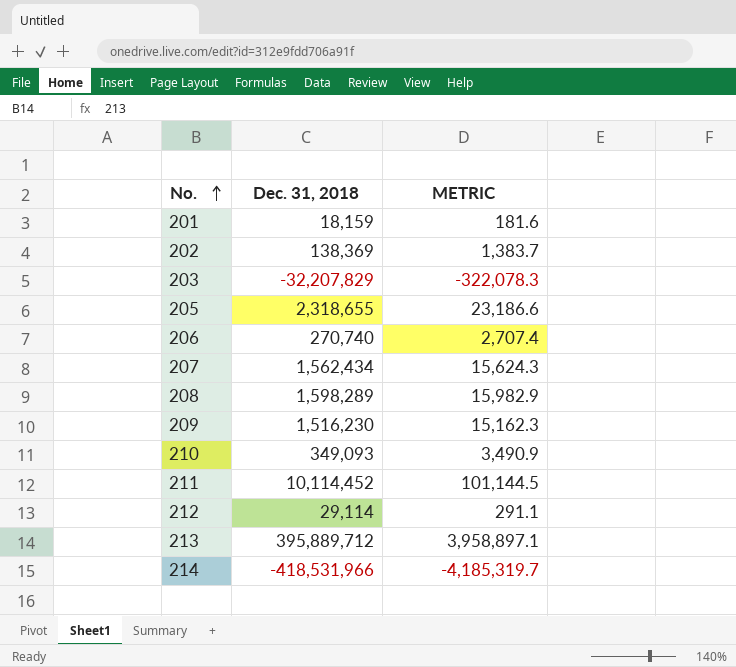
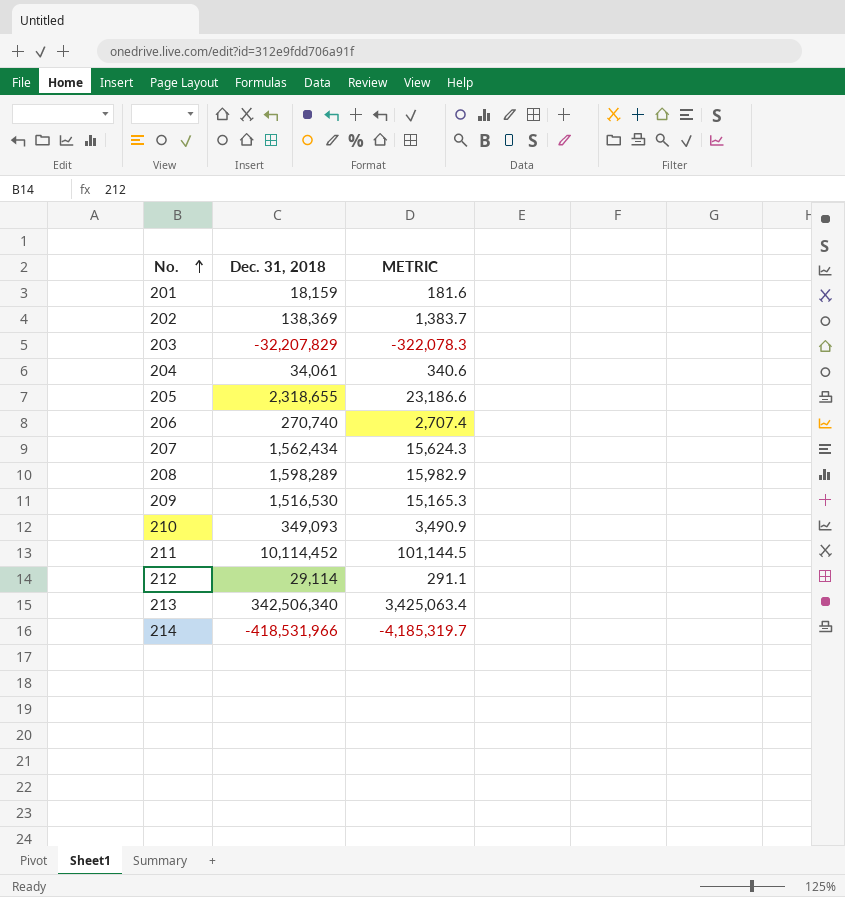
row 204: none -> 34,061 | 340.6
209 | Dec. 31, 2018: 1,516,230 -> 1,516,530
209 | METRIC: 15,162.3 -> 15,165.3
213 | Dec. 31, 2018: 395,889,712 -> 342,506,340
213 | METRIC: 3,958,897.1 -> 3,425,063.4

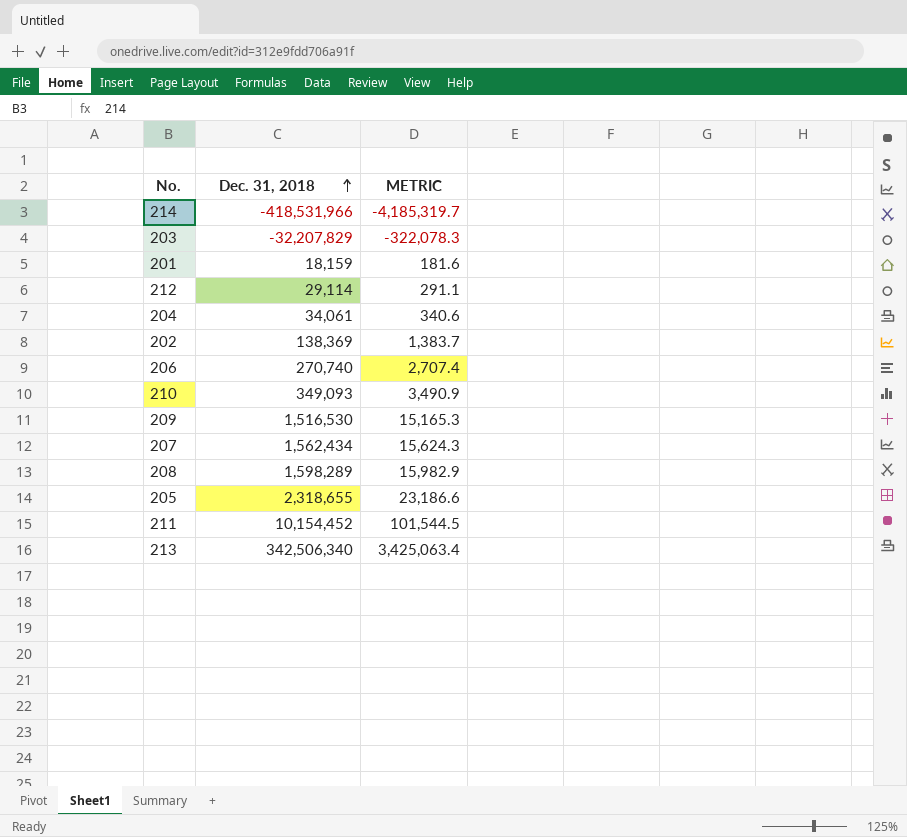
row order: No. ascending -> Dec. 31, 2018 ascending
211 | Dec. 31, 2018: 10,114,452 -> 10,154,452
211 | METRIC: 101,144.5 -> 101,544.5

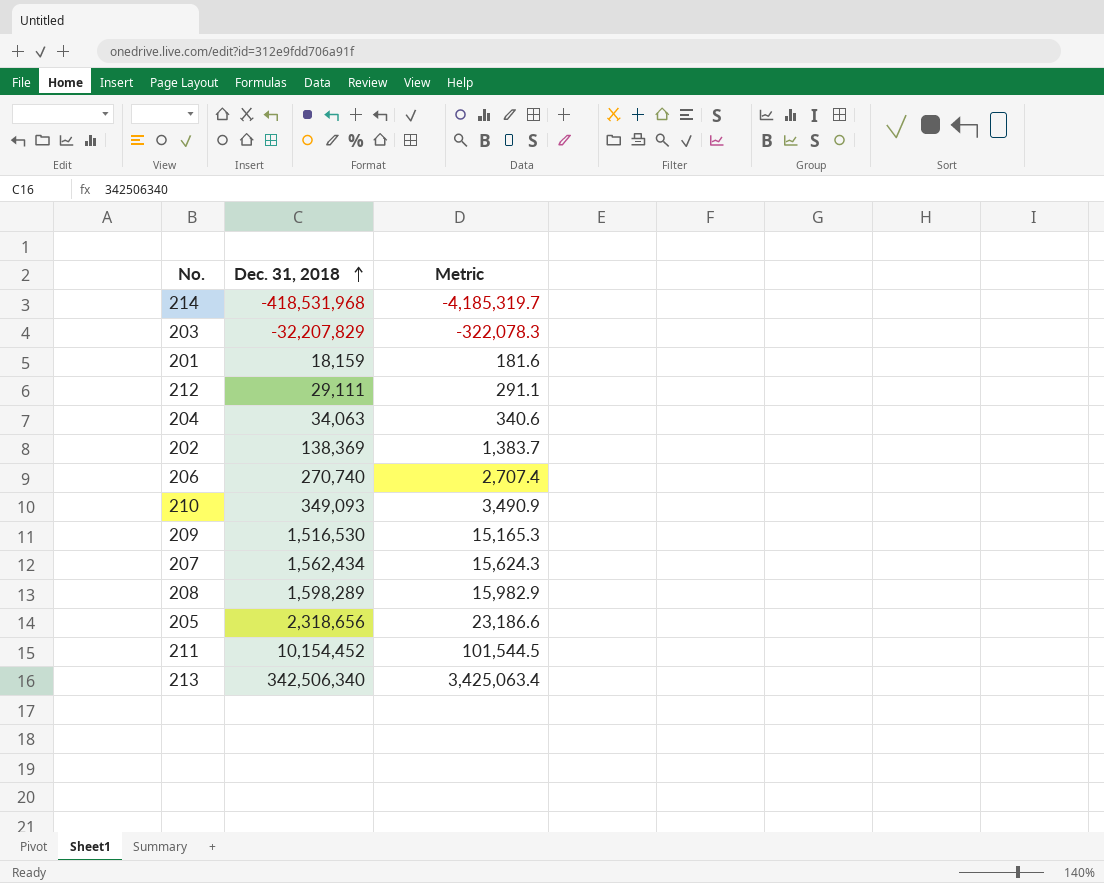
column name: METRIC -> Metric
214 | Dec. 31, 2018: -418,531,966 -> -418,531,968
212 | Dec. 31, 2018: 29,114 -> 29,111
204 | Dec. 31, 2018: 34,061 -> 34,063
205 | Dec. 31, 2018: 2,318,655 -> 2,318,656

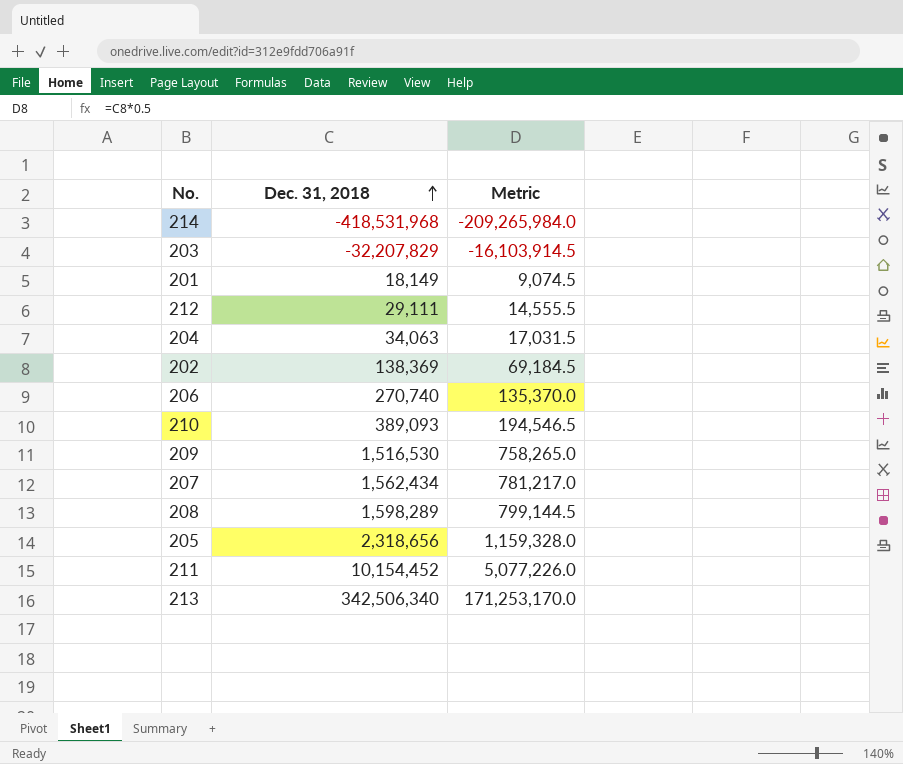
column Metric | formula: [Dec. 31, 2018] * 0.01 -> [Dec. 31, 2018] * 0.5
201 | Dec. 31, 2018: 18,159 -> 18,149
210 | Dec. 31, 2018: 349,093 -> 389,093

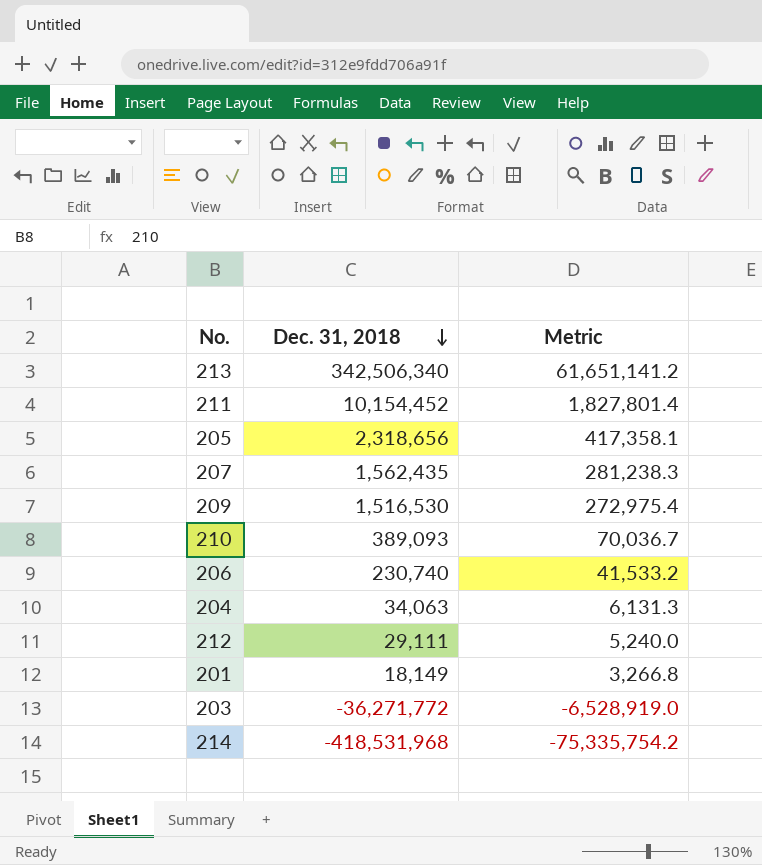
row order: Dec. 31, 2018 ascending -> Dec. 31, 2018 descending
column Metric | formula: [Dec. 31, 2018] * 0.5 -> [Dec. 31, 2018] * 0.18
row 202: 138,369 | 69,184.5 -> none
row 208: 1,598,289 | 799,144.5 -> none
207 | Dec. 31, 2018: 1,562,434 -> 1,562,435
206 | Dec. 31, 2018: 270,740 -> 230,740
203 | Dec. 31, 2018: -32,207,829 -> -36,271,772

